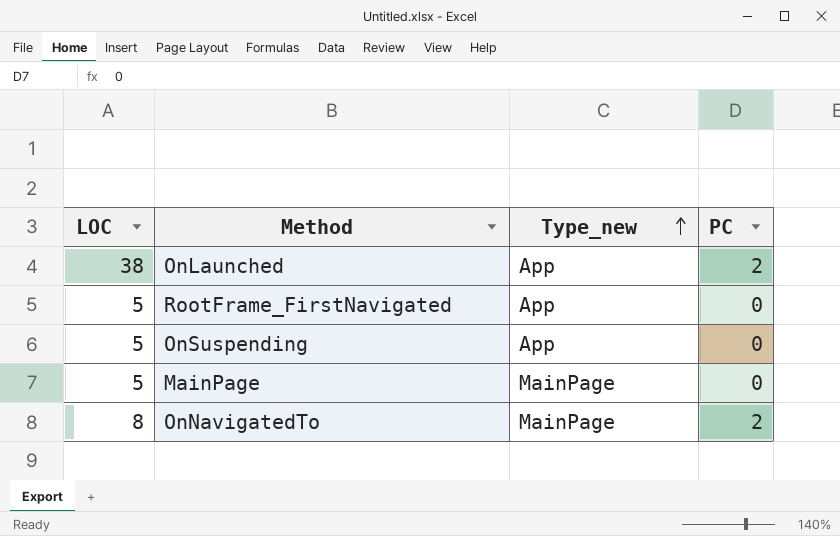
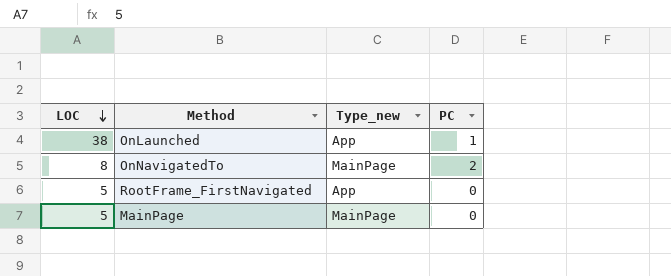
row order: Type_new ascending -> LOC descending
row OnSuspending: 5 | App | 0 -> none
OnLaunched | PC: 2 -> 1

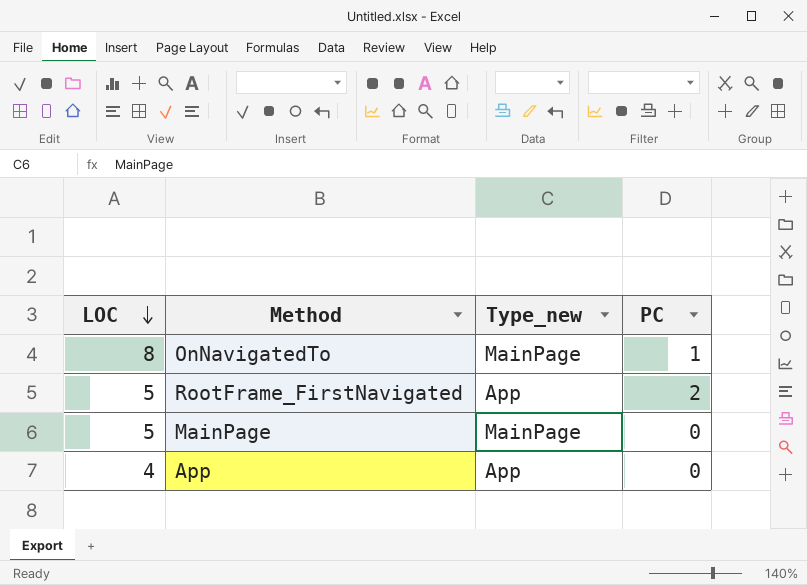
row OnLaunched: 38 | App | 1 -> none
OnNavigatedTo | PC: 2 -> 1
RootFrame_FirstNavigated | PC: 0 -> 2
row App: none -> 4 | App | 0

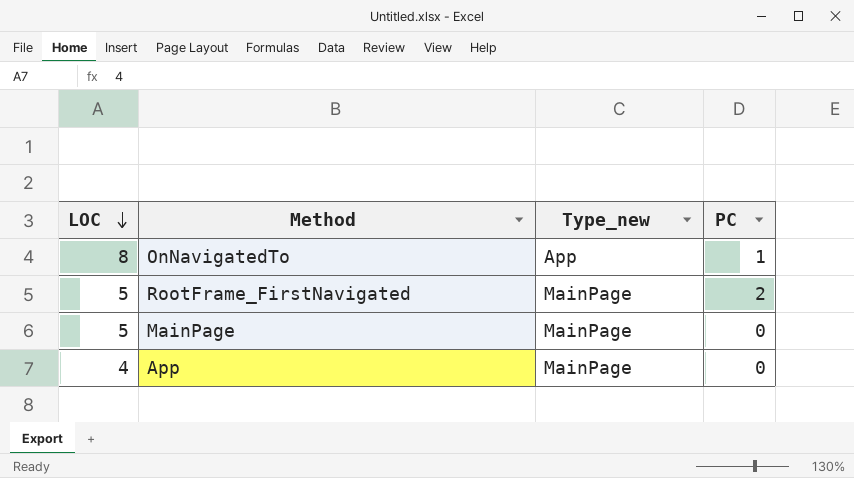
OnNavigatedTo | Type_new: MainPage -> App
RootFrame_FirstNavigated | Type_new: App -> MainPage
App | Type_new: App -> MainPage

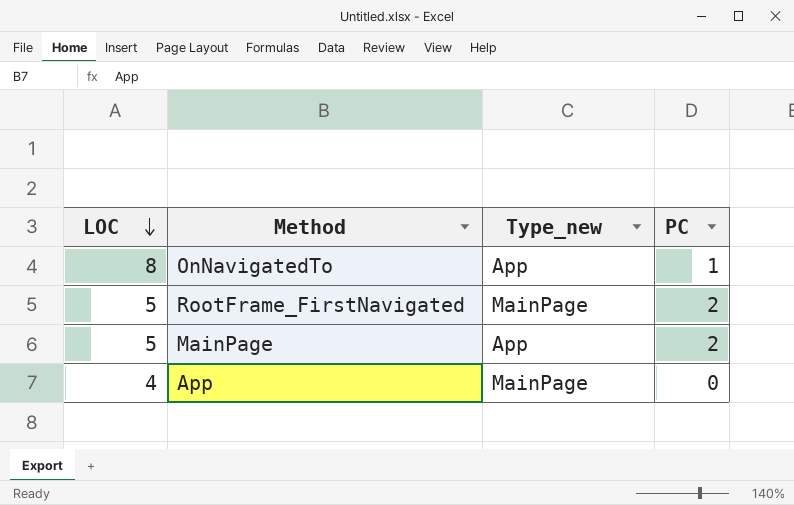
MainPage | Type_new: MainPage -> App
MainPage | PC: 0 -> 2

